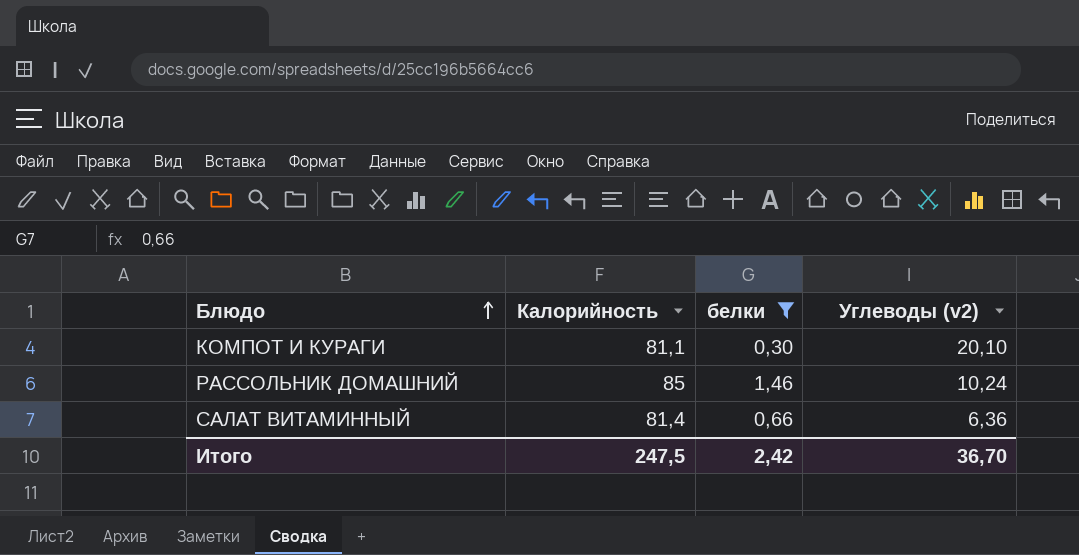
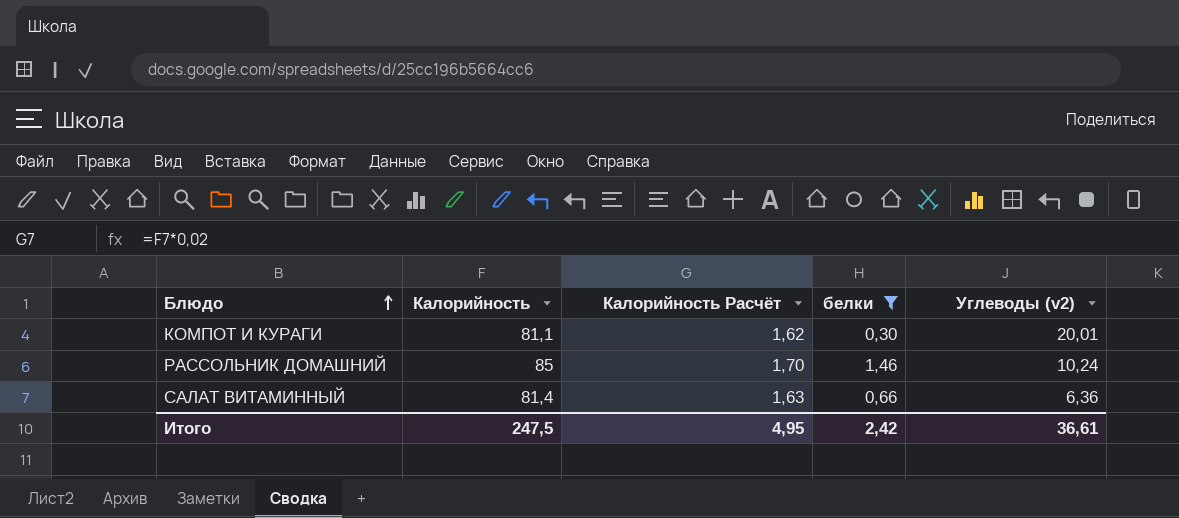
column Калорийность Расчёт | formula: none -> [Калорийность] * 0,02
КОМПОТ И КУРАГИ | Углеводы (v2): 20,10 -> 20,01
Итого | Углеводы (v2): 36,70 -> 36,61

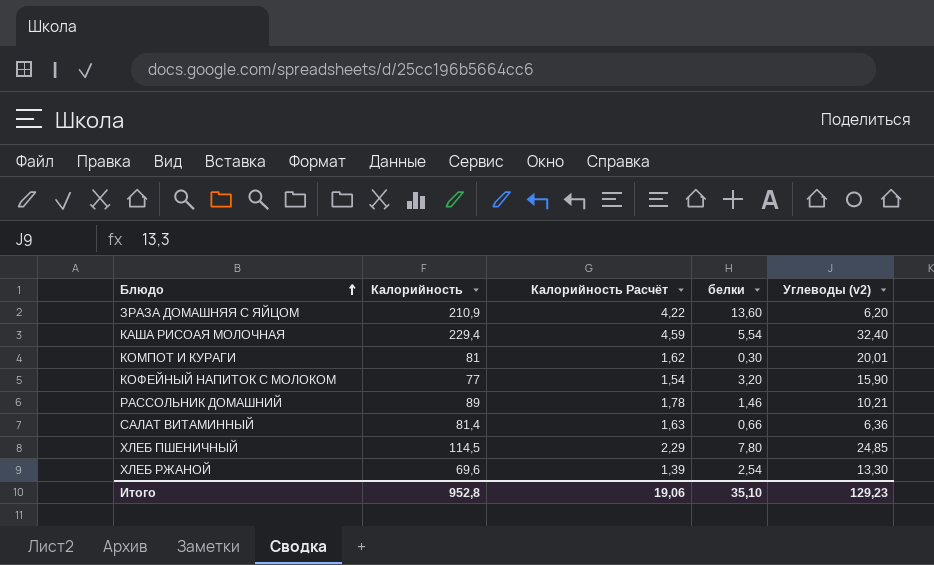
filter: белки <= 1,46 -> none
КОМПОТ И КУРАГИ | Калорийность: 81,1 -> 81
РАССОЛЬНИК ДОМАШНИЙ | Калорийность: 85 -> 89
РАССОЛЬНИК ДОМАШНИЙ | Калорийность Расчёт: 1,70 -> 1,78
РАССОЛЬНИК ДОМАШНИЙ | Углеводы (v2): 10,24 -> 10,21
Итого | Калорийность: 247,5 -> 952,8
Итого | Калорийность Расчёт: 4,95 -> 19,06
Итого | белки: 2,42 -> 35,10
Итого | Углеводы (v2): 36,61 -> 129,23

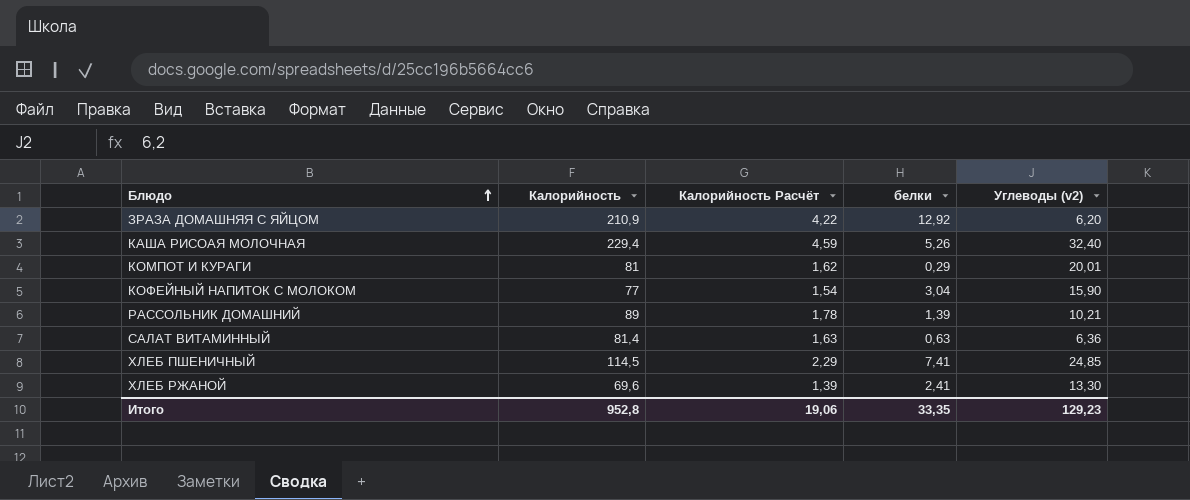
ЗРАЗА ДОМАШНЯЯ С ЯЙЦОМ | белки: 13,60 -> 12,92
КАША РИСОАЯ МОЛОЧНАЯ | белки: 5,54 -> 5,26
КОМПОТ И КУРАГИ | белки: 0,30 -> 0,29
КОФЕЙНЫЙ НАПИТОК С МОЛОКОМ | белки: 3,20 -> 3,04
РАССОЛЬНИК ДОМАШНИЙ | белки: 1,46 -> 1,39
САЛАТ ВИТАМИННЫЙ | белки: 0,66 -> 0,63
ХЛЕБ ПШЕНИЧНЫЙ | белки: 7,80 -> 7,41
ХЛЕБ РЖАНОЙ | белки: 2,54 -> 2,41
Итого | белки: 35,10 -> 33,35

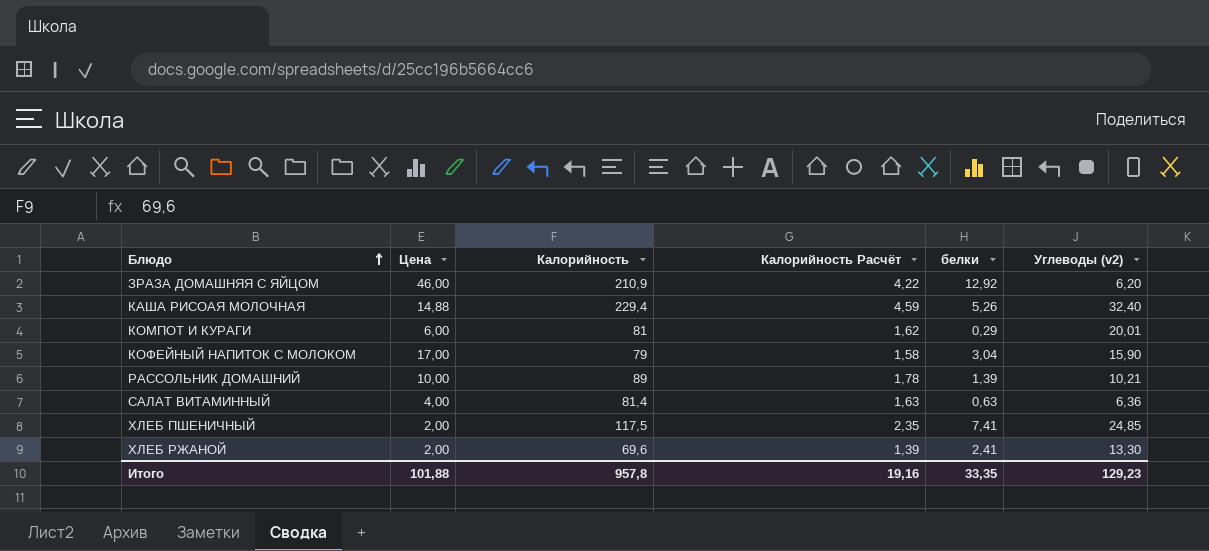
column Цена | position: none -> 2
КОФЕЙНЫЙ НАПИТОК С МОЛОКОМ | Калорийность: 77 -> 79
КОФЕЙНЫЙ НАПИТОК С МОЛОКОМ | Калорийность Расчёт: 1,54 -> 1,58
ХЛЕБ ПШЕНИЧНЫЙ | Калорийность: 114,5 -> 117,5
ХЛЕБ ПШЕНИЧНЫЙ | Калорийность Расчёт: 2,29 -> 2,35
Итого | Калорийность: 952,8 -> 957,8
Итого | Калорийность Расчёт: 19,06 -> 19,16

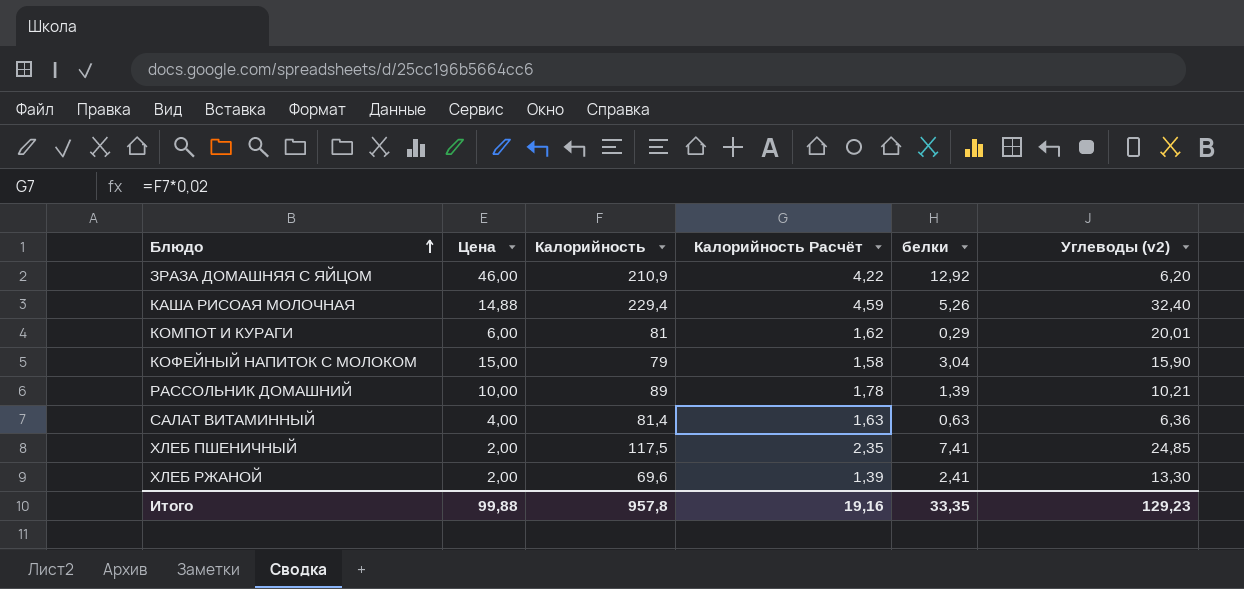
КОФЕЙНЫЙ НАПИТОК С МОЛОКОМ | Цена: 17,00 -> 15,00
Итого | Цена: 101,88 -> 99,88

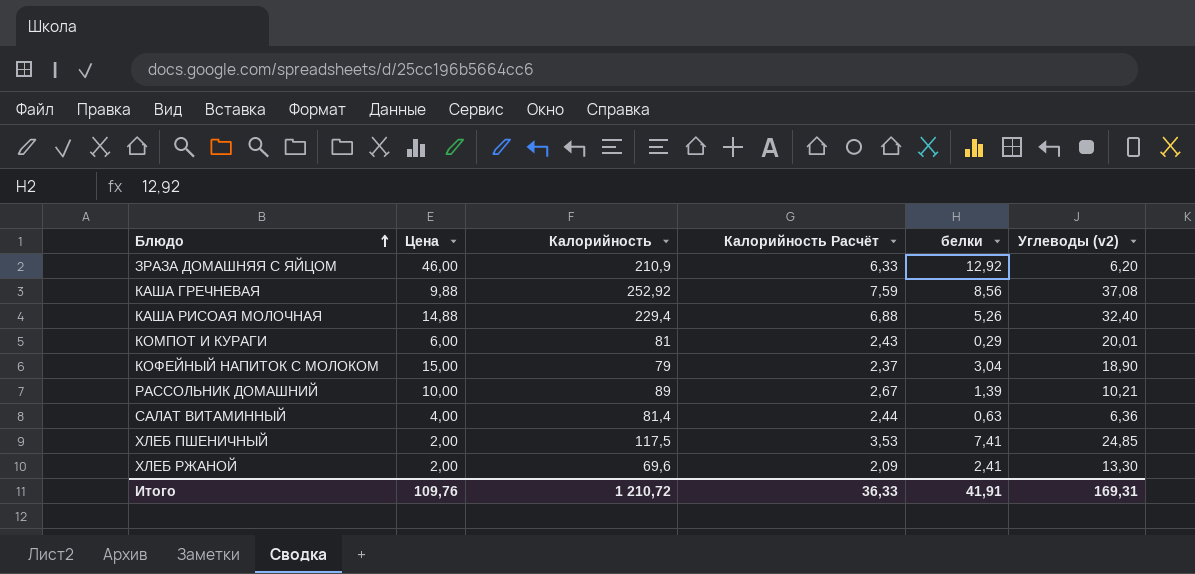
column Калорийность Расчёт | formula: [Калорийность] * 0,02 -> [Калорийность] * 0,03
row КАША ГРЕЧНЕВАЯ: none -> 9,88 | 252,92 | 7,59 | 8,56 | 37,08
КОФЕЙНЫЙ НАПИТОК С МОЛОКОМ | Углеводы (v2): 15,90 -> 18,90
Итого | Цена: 99,88 -> 109,76
Итого | Калорийность: 957,8 -> 1 210,72
Итого | Калорийность Расчёт: 19,16 -> 36,33
Итого | белки: 33,35 -> 41,91
Итого | Углеводы (v2): 129,23 -> 169,31

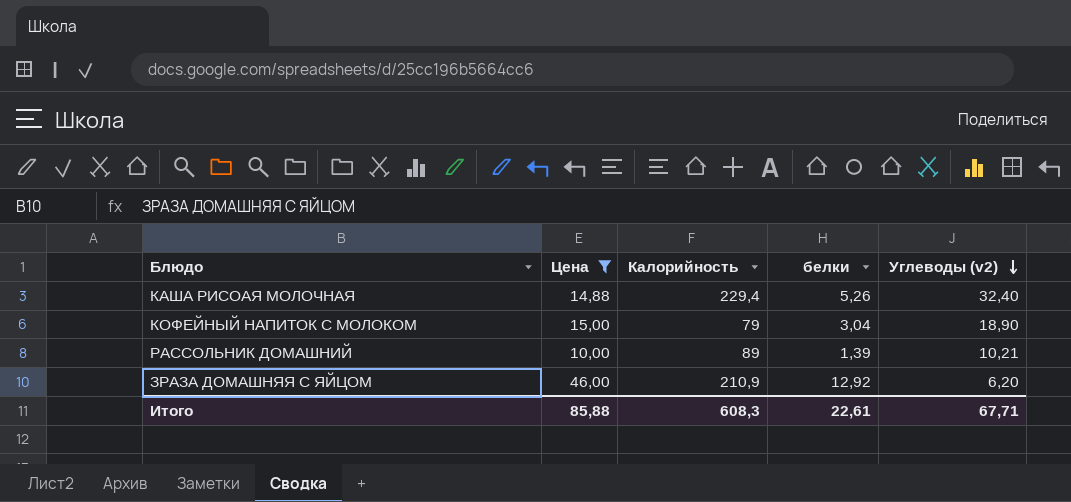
filter: none -> Цена >= 10,00
row order: Блюдо ascending -> Углеводы (v2) descending
column Калорийность Расчёт | formula: [Калорийность] * 0,03 -> none
Итого | Цена: 109,76 -> 85,88
Итого | Калорийность: 1 210,72 -> 608,3
Итого | белки: 41,91 -> 22,61
Итого | Углеводы (v2): 169,31 -> 67,71

